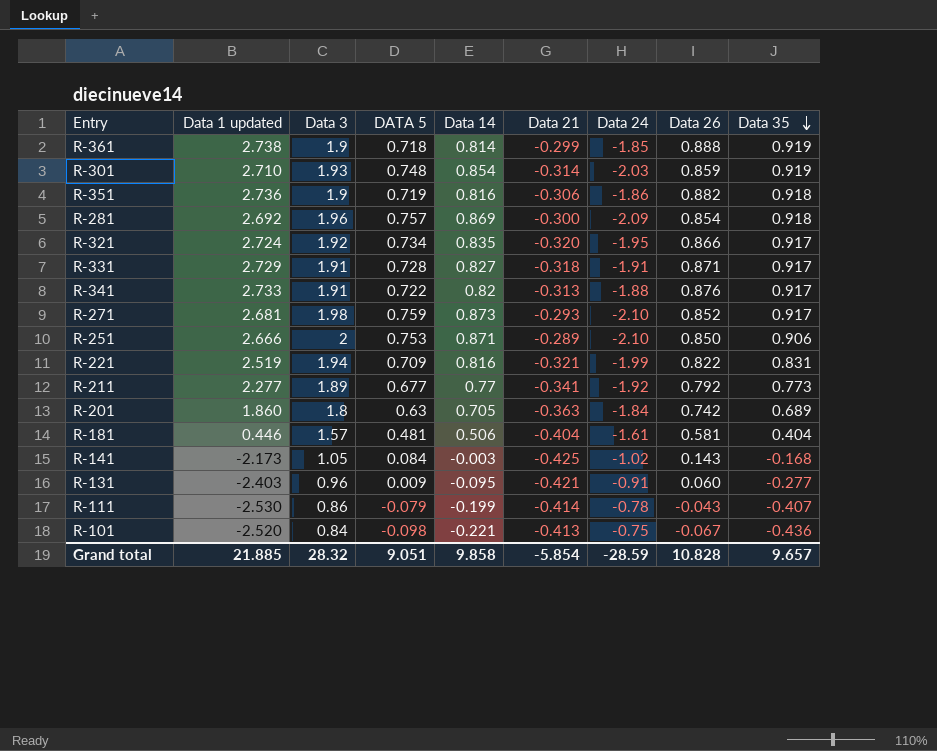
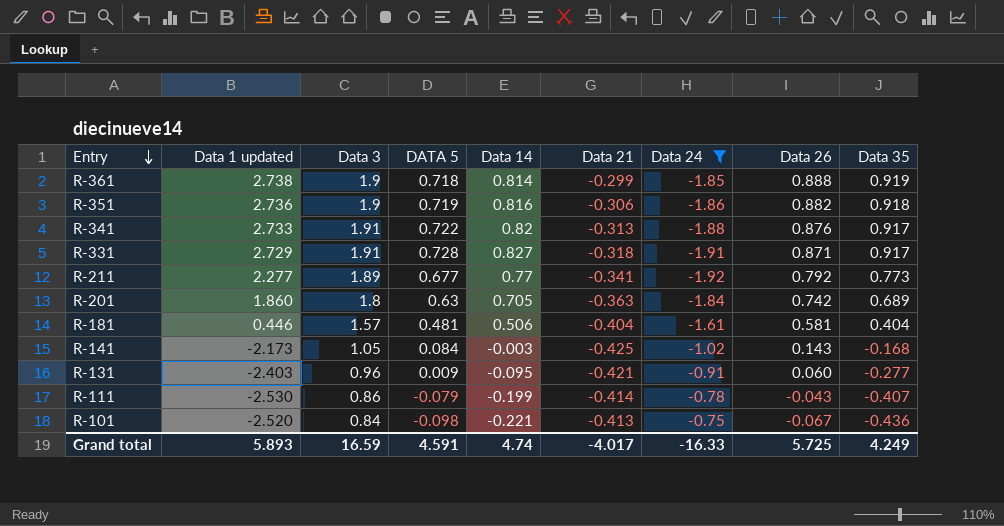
filter: none -> Data 24 >= -1.92
row order: Data 35 descending -> Entry descending
Grand total | Data 1 updated: 21.885 -> 5.893
Grand total | Data 3: 28.32 -> 16.59
Grand total | DATA 5: 9.051 -> 4.591
Grand total | Data 14: 9.858 -> 4.74
Grand total | Data 21: -5.854 -> -4.017
Grand total | Data 24: -28.59 -> -16.33
Grand total | Data 26: 10.828 -> 5.725
Grand total | Data 35: 9.657 -> 4.249

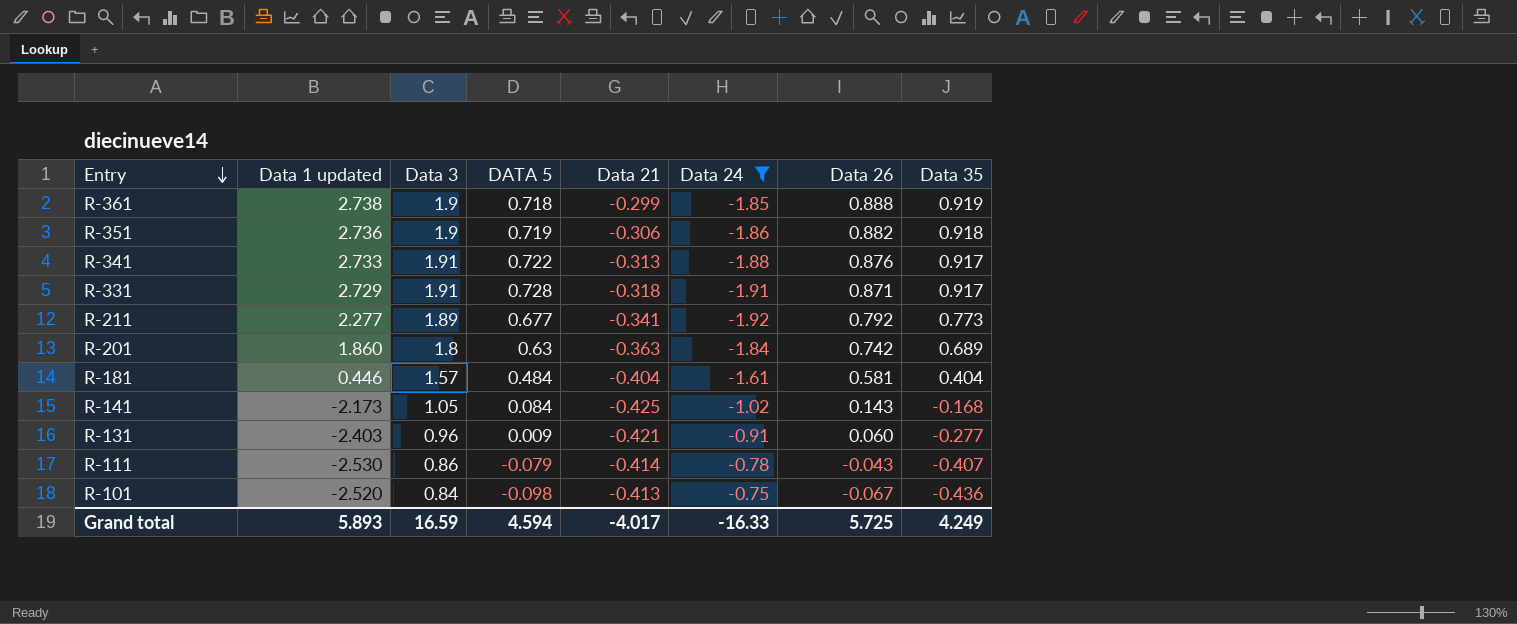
column Data 14 | position: 5 -> none
R-181 | DATA 5: 0.481 -> 0.484
Grand total | DATA 5: 4.591 -> 4.594

